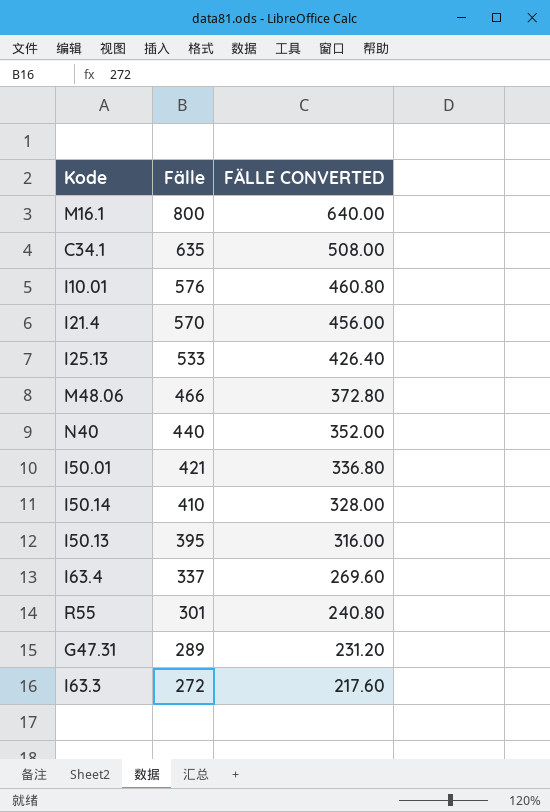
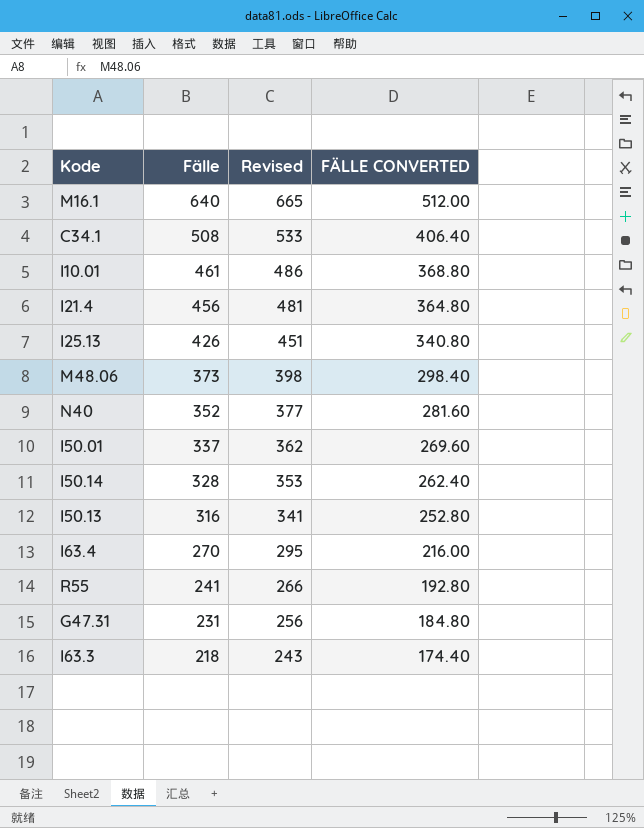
column Revised | formula: none -> [Fälle] + 25
M16.1 | Fälle: 800 -> 640
M16.1 | FÄLLE CONVERTED: 640.00 -> 512.00
C34.1 | Fälle: 635 -> 508
C34.1 | FÄLLE CONVERTED: 508.00 -> 406.40
I10.01 | Fälle: 576 -> 461
I10.01 | FÄLLE CONVERTED: 460.80 -> 368.80
I21.4 | Fälle: 570 -> 456
I21.4 | FÄLLE CONVERTED: 456.00 -> 364.80
I25.13 | Fälle: 533 -> 426
I25.13 | FÄLLE CONVERTED: 426.40 -> 340.80
M48.06 | Fälle: 466 -> 373
M48.06 | FÄLLE CONVERTED: 372.80 -> 298.40
N40 | Fälle: 440 -> 352
N40 | FÄLLE CONVERTED: 352.00 -> 281.60
I50.01 | Fälle: 421 -> 337
I50.01 | FÄLLE CONVERTED: 336.80 -> 269.60
I50.14 | Fälle: 410 -> 328
I50.14 | FÄLLE CONVERTED: 328.00 -> 262.40
I50.13 | Fälle: 395 -> 316
I50.13 | FÄLLE CONVERTED: 316.00 -> 252.80
I63.4 | Fälle: 337 -> 270
I63.4 | FÄLLE CONVERTED: 269.60 -> 216.00
R55 | Fälle: 301 -> 241
R55 | FÄLLE CONVERTED: 240.80 -> 192.80
G47.31 | Fälle: 289 -> 231
G47.31 | FÄLLE CONVERTED: 231.20 -> 184.80
I63.3 | Fälle: 272 -> 218
I63.3 | FÄLLE CONVERTED: 217.60 -> 174.40

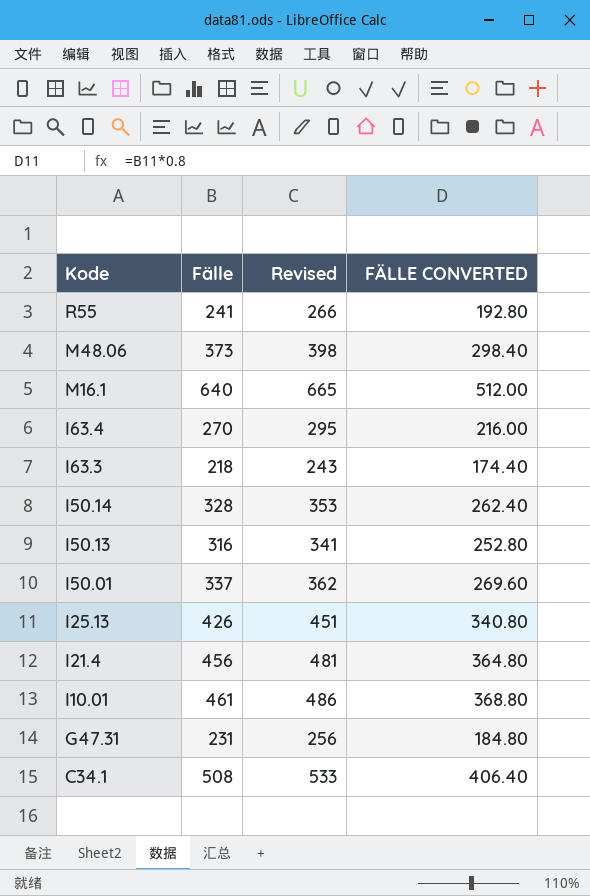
row order: Fälle descending -> Kode descending
row N40: 352 | 377 | 281.60 -> none

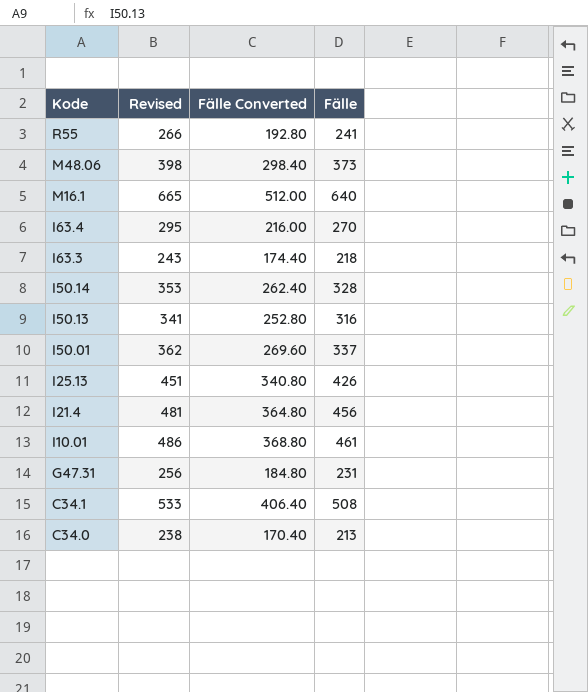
column name: FÄLLE CONVERTED -> Fälle Converted
column Fälle | position: 2 -> 4
row C34.0: none -> 238 | 170.40 | 213

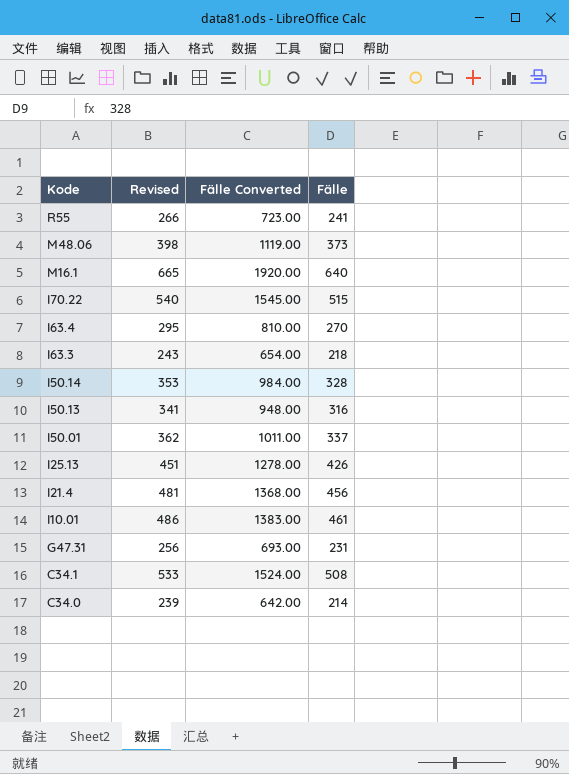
column Fälle Converted | formula: [Fälle] * 0.8 -> [Fälle] * 3
row I70.22: none -> 540 | 1545.00 | 515
C34.0 | Revised: 238 -> 239
C34.0 | Fälle: 213 -> 214

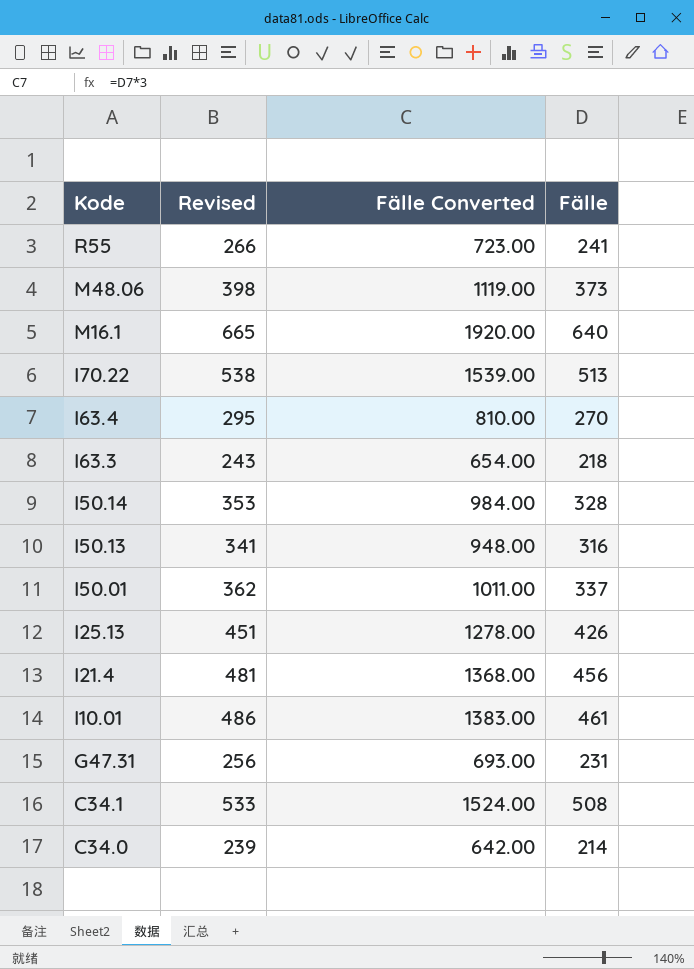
I70.22 | Revised: 540 -> 538
I70.22 | Fälle Converted: 1545.00 -> 1539.00
I70.22 | Fälle: 515 -> 513

